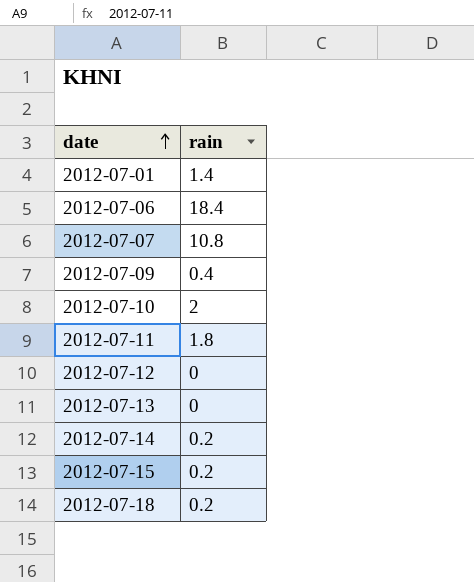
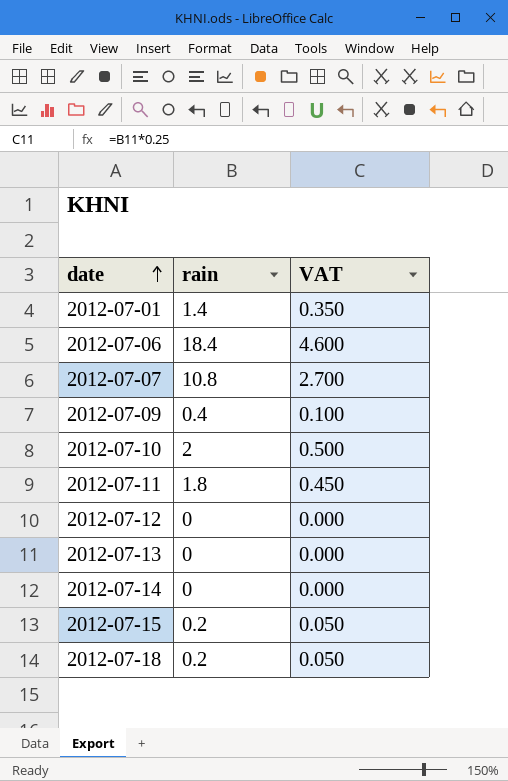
column VAT | formula: none -> [rain] * 0.25
2012-07-14 | rain: 0.2 -> 0

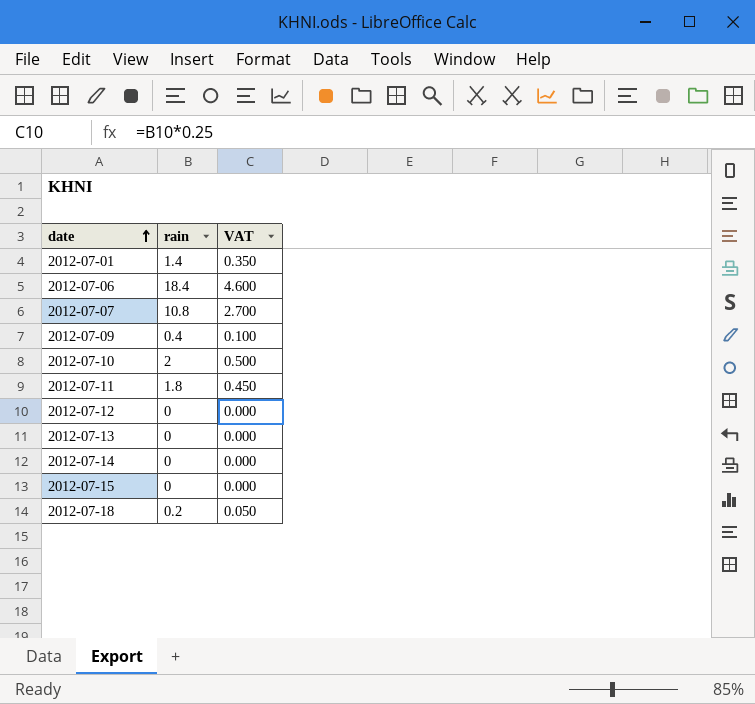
2012-07-15 | rain: 0.2 -> 0
2012-07-15 | VAT: 0.050 -> 0.000

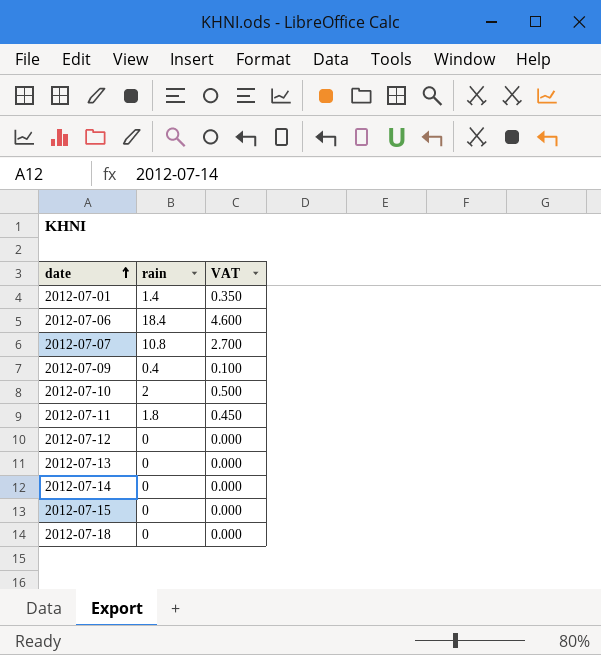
2012-07-18 | rain: 0.2 -> 0
2012-07-18 | VAT: 0.050 -> 0.000

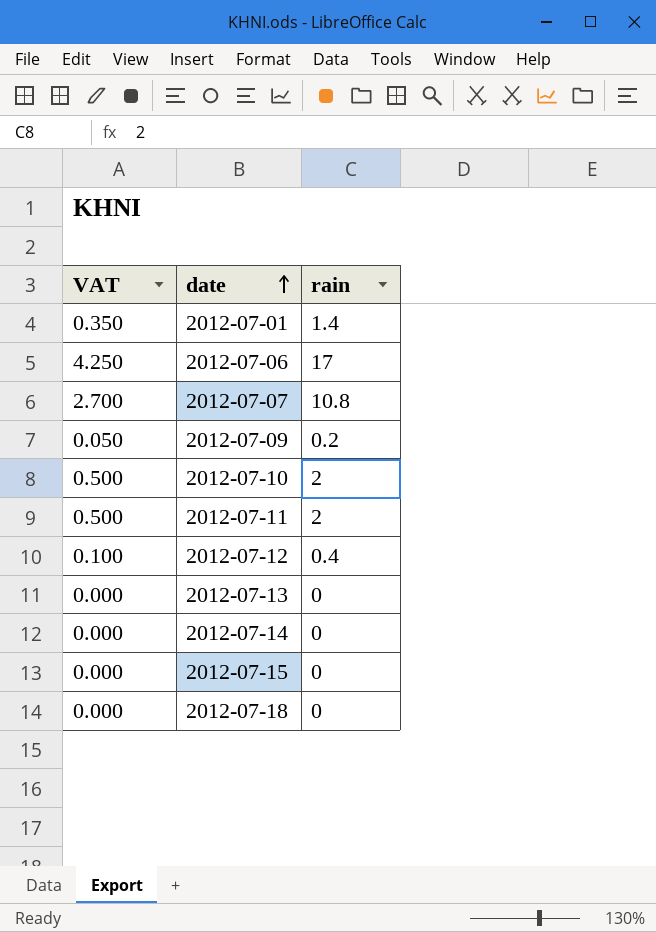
column VAT | position: 3 -> 1
2012-07-06 | VAT: 4.600 -> 4.250
2012-07-06 | rain: 18.4 -> 17
2012-07-09 | VAT: 0.100 -> 0.050
2012-07-09 | rain: 0.4 -> 0.2
2012-07-11 | VAT: 0.450 -> 0.500
2012-07-11 | rain: 1.8 -> 2
2012-07-12 | VAT: 0.000 -> 0.100
2012-07-12 | rain: 0 -> 0.4

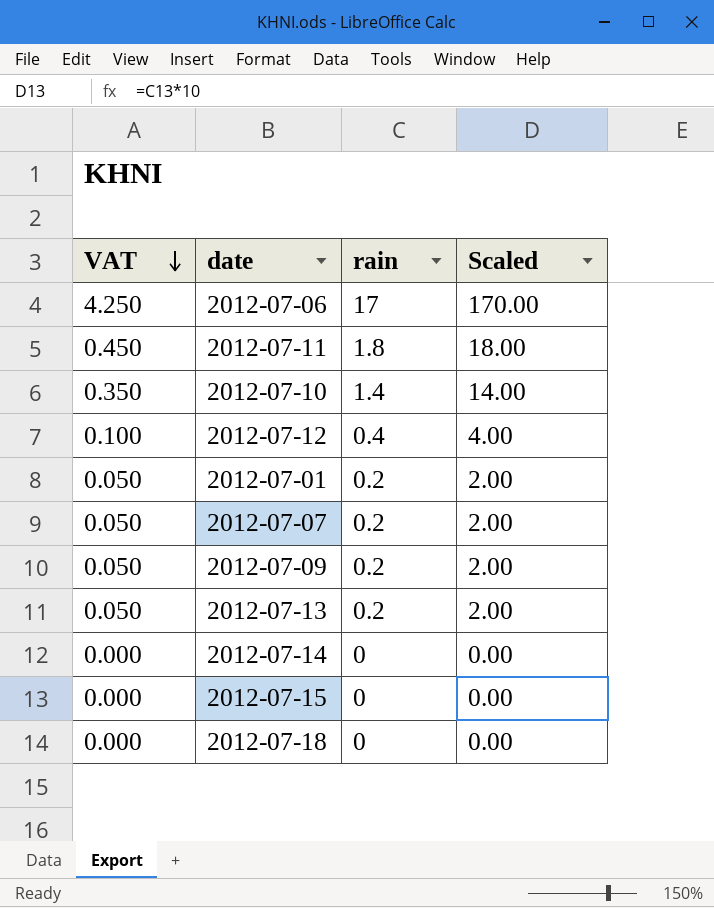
row order: date ascending -> VAT descending
column Scaled | formula: none -> [rain] * 10
2012-07-11 | VAT: 0.500 -> 0.450
2012-07-11 | rain: 2 -> 1.8
2012-07-10 | VAT: 0.500 -> 0.350
2012-07-10 | rain: 2 -> 1.4
2012-07-01 | VAT: 0.350 -> 0.050
2012-07-01 | rain: 1.4 -> 0.2
2012-07-07 | VAT: 2.700 -> 0.050
2012-07-07 | rain: 10.8 -> 0.2
2012-07-13 | VAT: 0.000 -> 0.050
2012-07-13 | rain: 0 -> 0.2

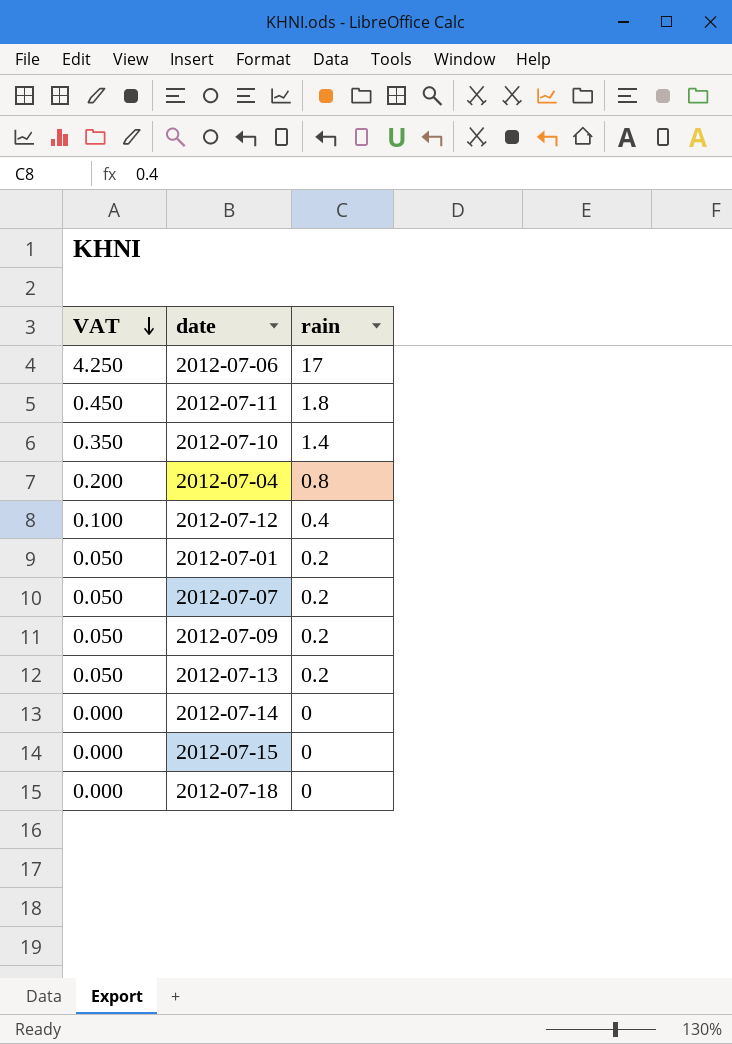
column Scaled | formula: [rain] * 10 -> none
row 2012-07-04: none -> 0.200 | 0.8

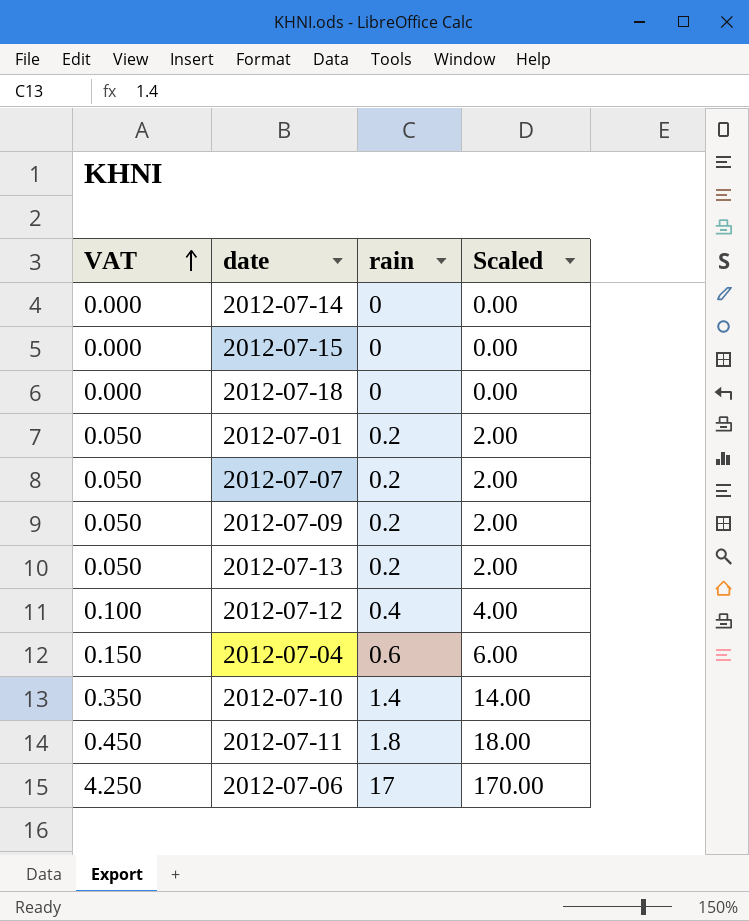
row order: VAT descending -> VAT ascending
column Scaled | formula: none -> [rain] * 10
2012-07-04 | VAT: 0.200 -> 0.150
2012-07-04 | rain: 0.8 -> 0.6

